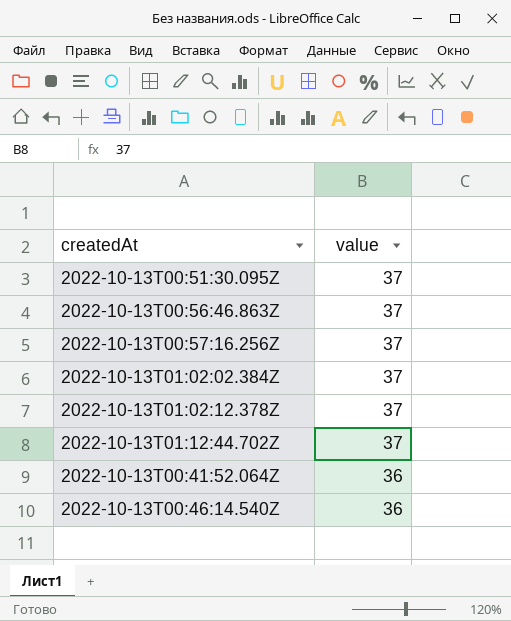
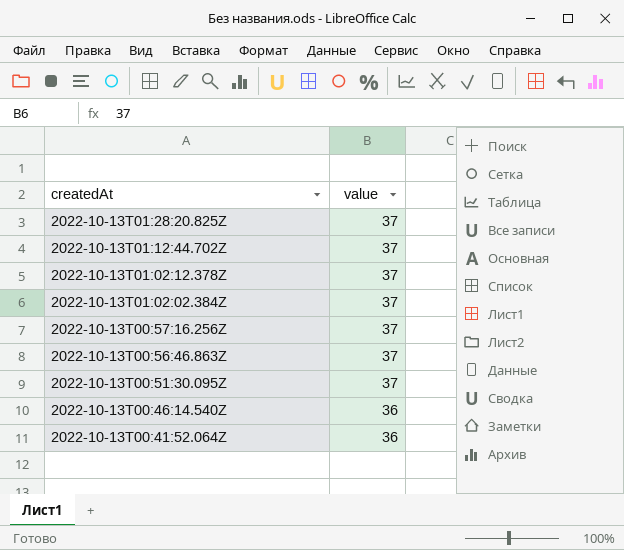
row order: value descending -> createdAt descending
row 2022-10-13T01:28:20.825Z: none -> 37

